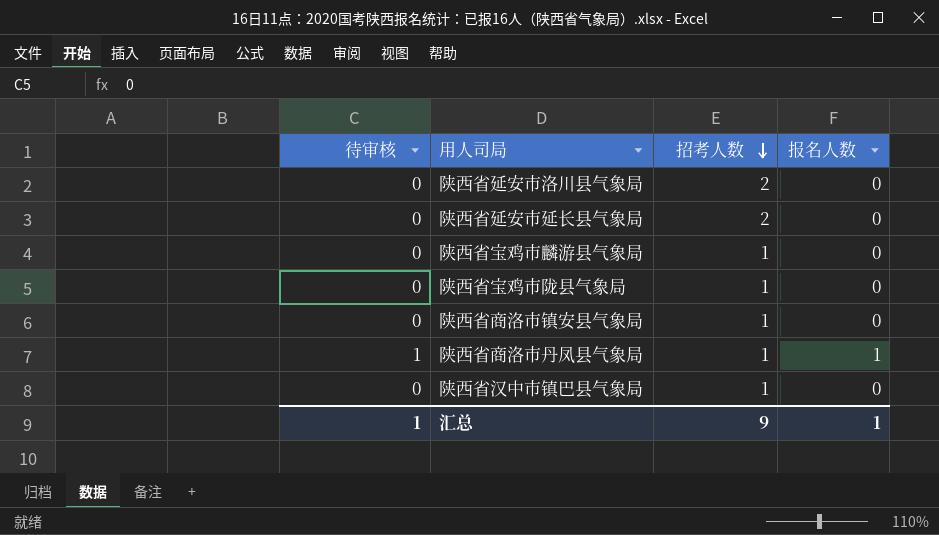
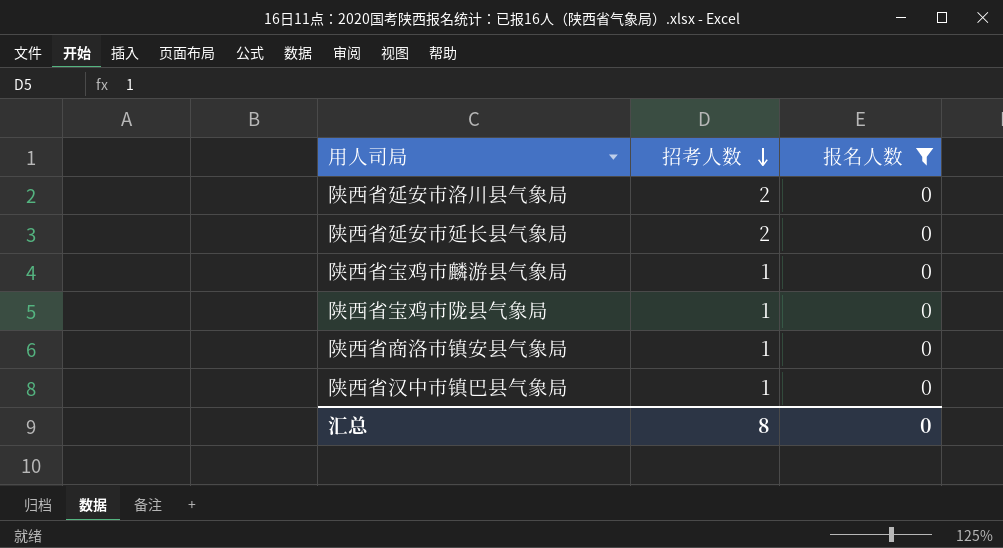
filter: none -> 报名人数 = 0
column 待审核 | position: 1 -> none
汇总 | 招考人数: 9 -> 8
汇总 | 报名人数: 1 -> 0

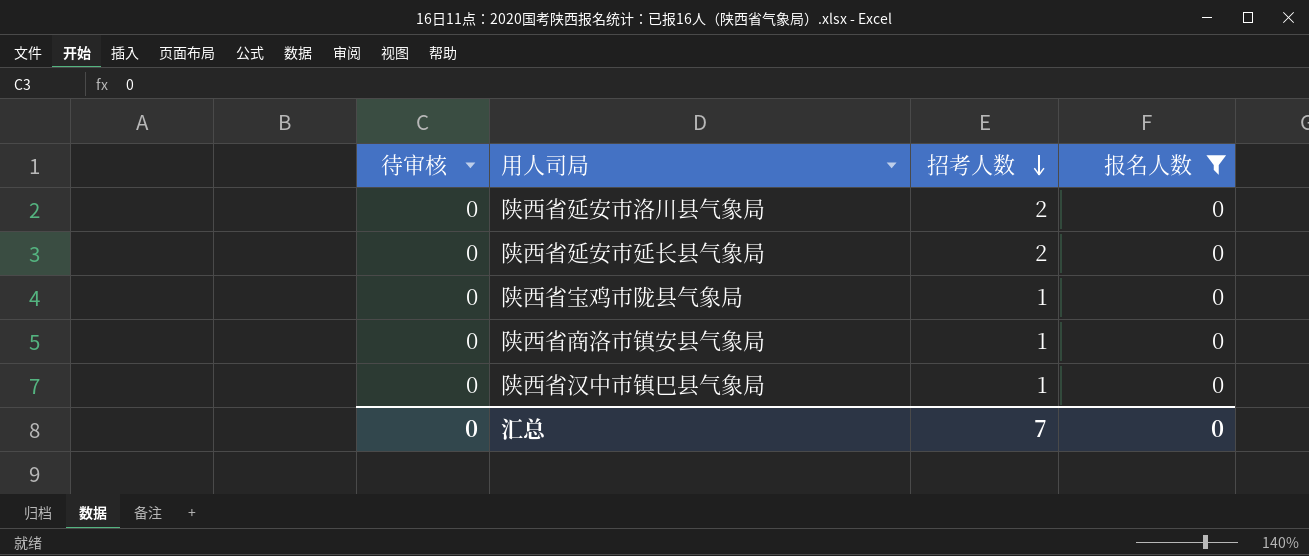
column 待审核 | position: none -> 1
row 陕西省宝鸡市麟游县气象局: 1 | 0 -> none
汇总 | 招考人数: 8 -> 7

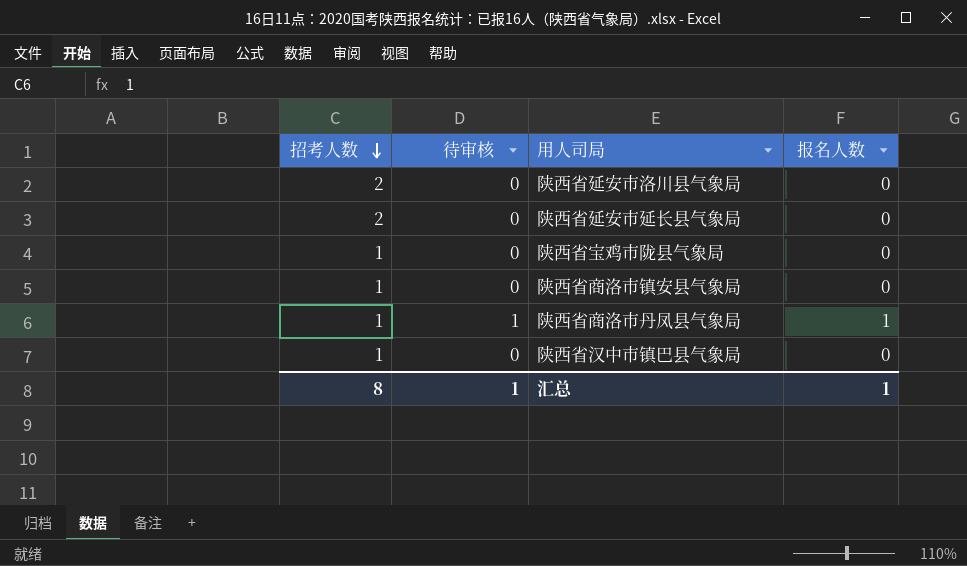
filter: 报名人数 = 0 -> none
column 招考人数 | position: 3 -> 1
汇总 | 招考人数: 7 -> 8
汇总 | 待审核: 0 -> 1
汇总 | 报名人数: 0 -> 1

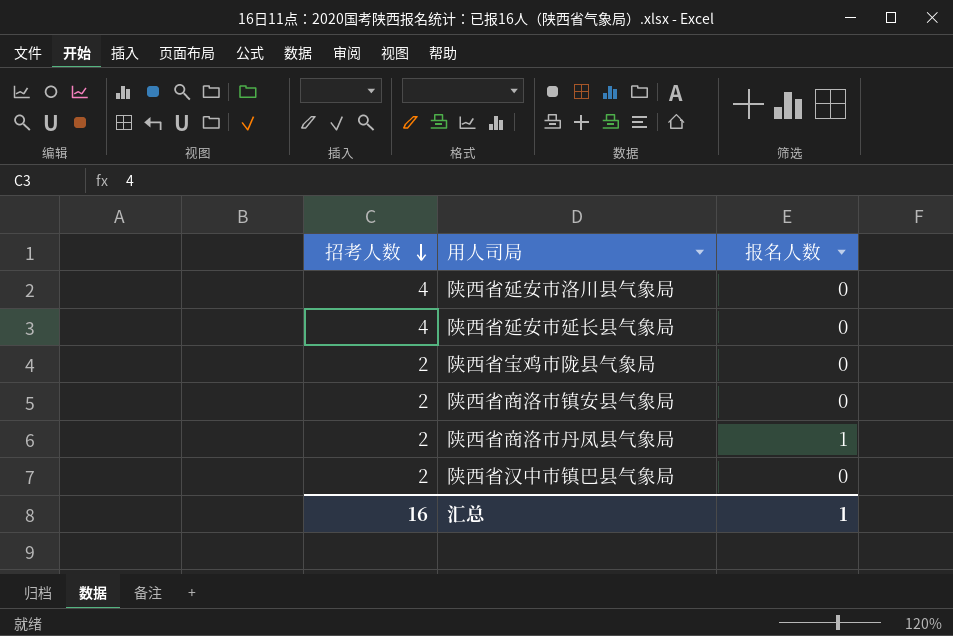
column 待审核 | position: 2 -> none
陕西省延安市洛川县气象局 | 招考人数: 2 -> 4
陕西省延安市延长县气象局 | 招考人数: 2 -> 4
陕西省宝鸡市陇县气象局 | 招考人数: 1 -> 2
陕西省商洛市镇安县气象局 | 招考人数: 1 -> 2
陕西省商洛市丹凤县气象局 | 招考人数: 1 -> 2
陕西省汉中市镇巴县气象局 | 招考人数: 1 -> 2
汇总 | 招考人数: 8 -> 16

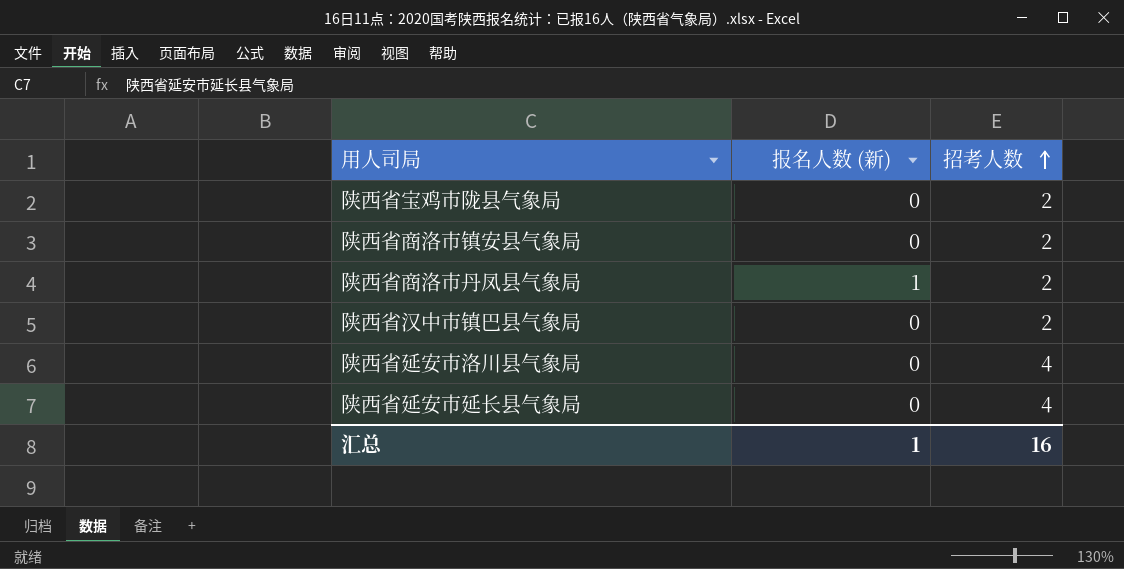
row order: 招考人数 descending -> 招考人数 ascending
column name: 报名人数 -> 报名人数 (新)
column 招考人数 | position: 1 -> 3

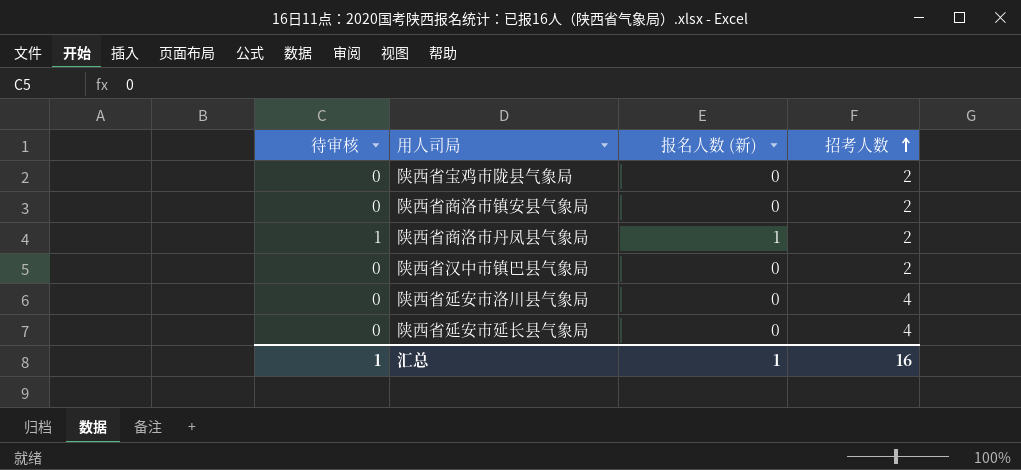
column 待审核 | position: none -> 1

